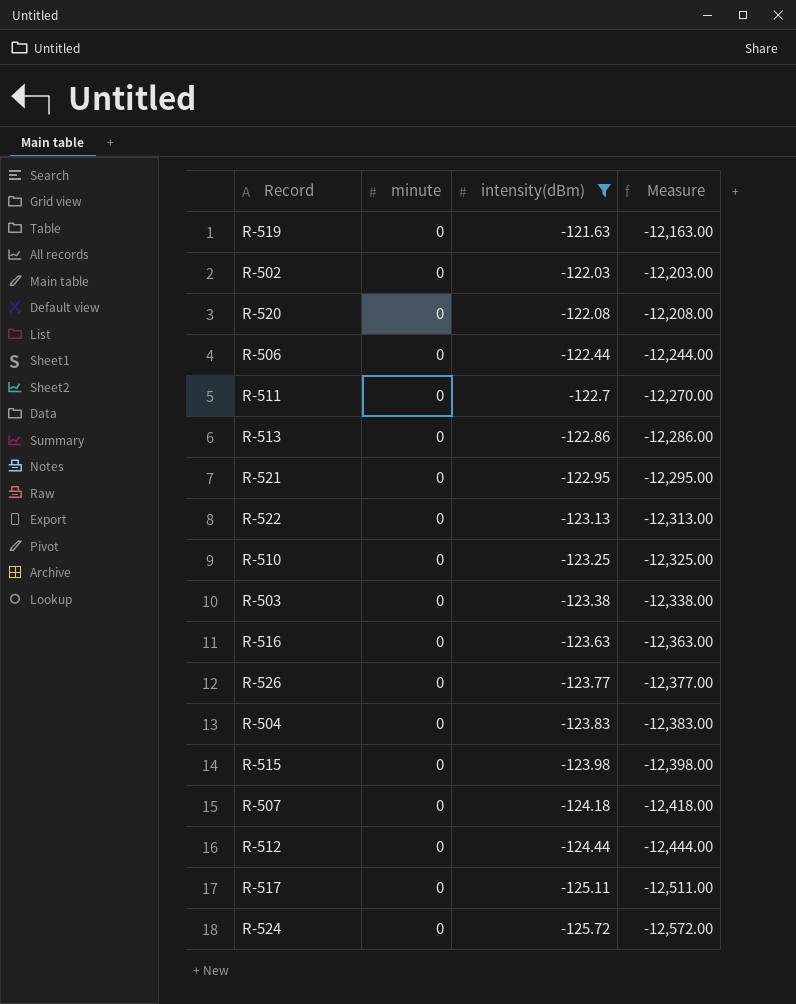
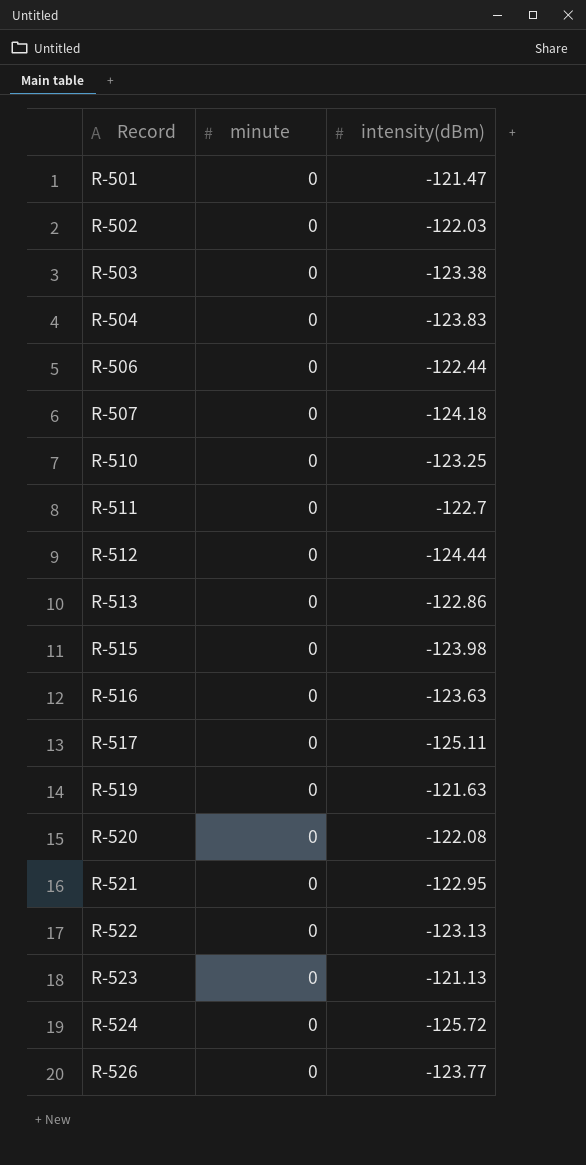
filter: intensity(dBm) <= -121.63 -> none
row order: intensity(dBm) descending -> Record ascending
column Measure | formula: [intensity(dBm)] * 100 -> none

